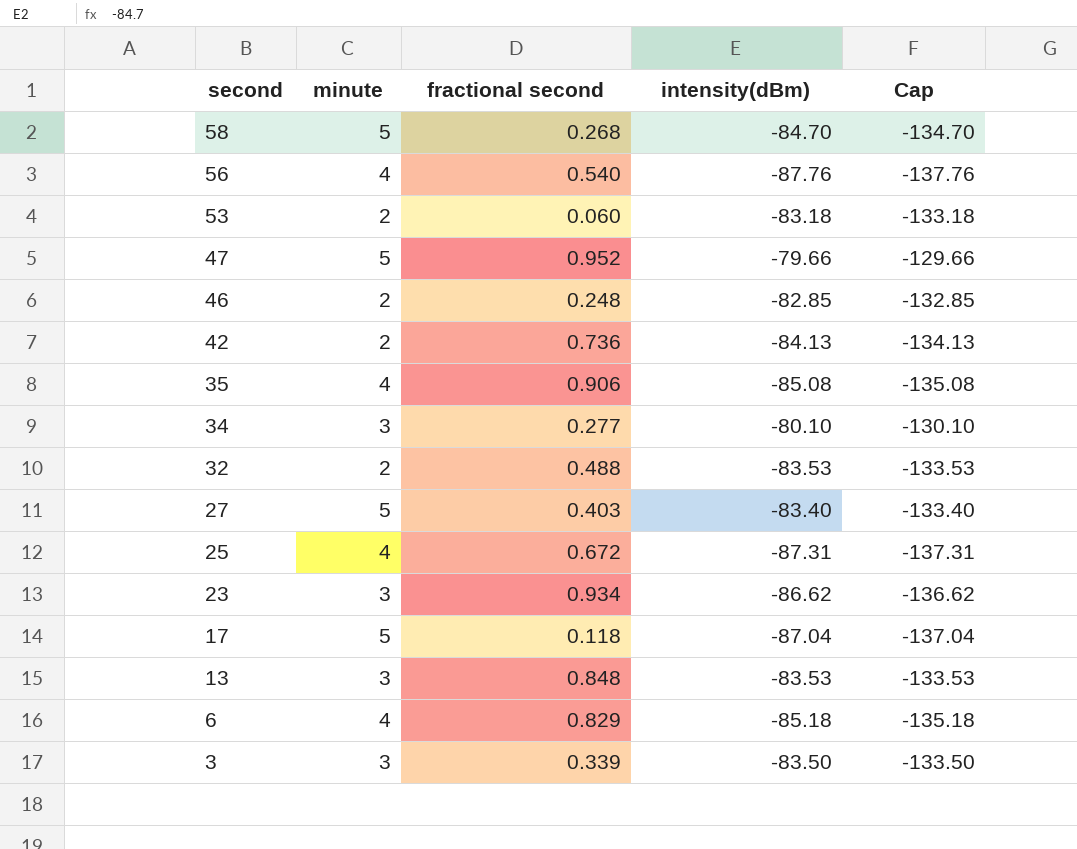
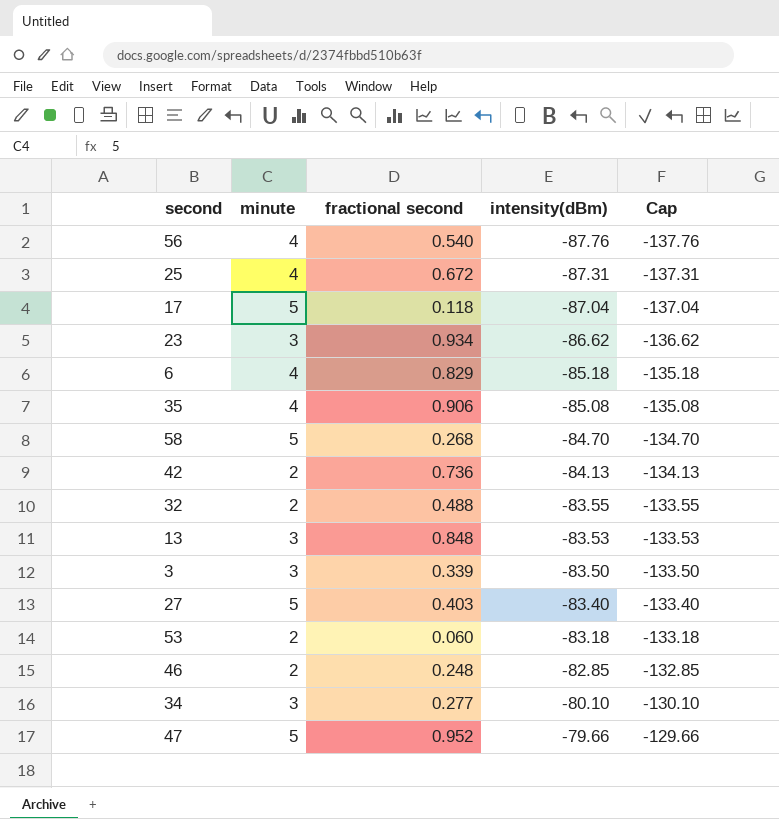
row order: second descending -> intensity(dBm) ascending
32 | intensity(dBm): -83.53 -> -83.55
32 | Cap: -133.53 -> -133.55

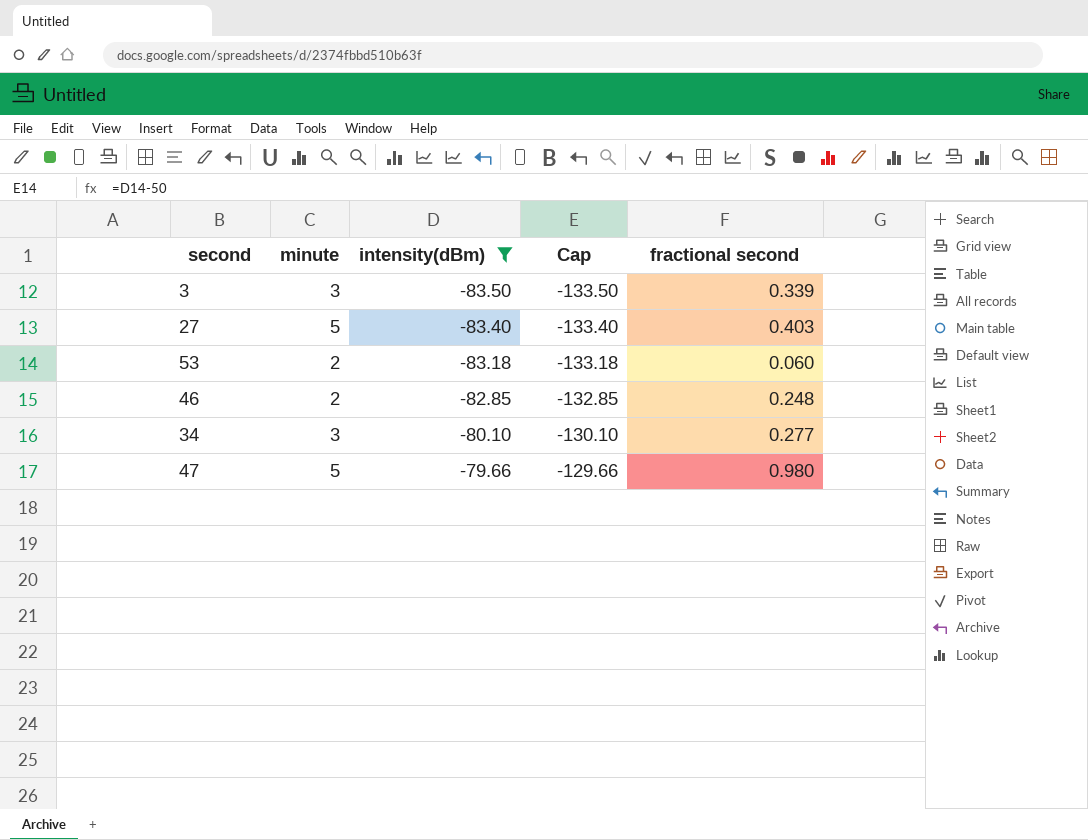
filter: none -> intensity(dBm) >= -83.50
column fractional second | position: 3 -> 5
47 | fractional second: 0.952 -> 0.980

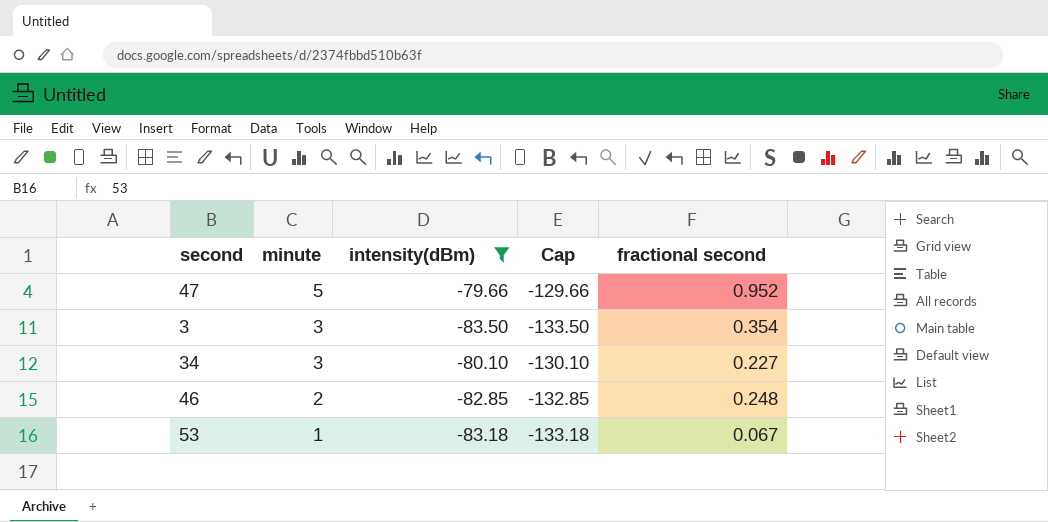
row order: intensity(dBm) ascending -> minute descending
row 27: 5 | -83.40 | -133.40 | 0.403 -> none
47 | fractional second: 0.980 -> 0.952
3 | fractional second: 0.339 -> 0.354
34 | fractional second: 0.277 -> 0.227
53 | minute: 2 -> 1
53 | fractional second: 0.060 -> 0.067

